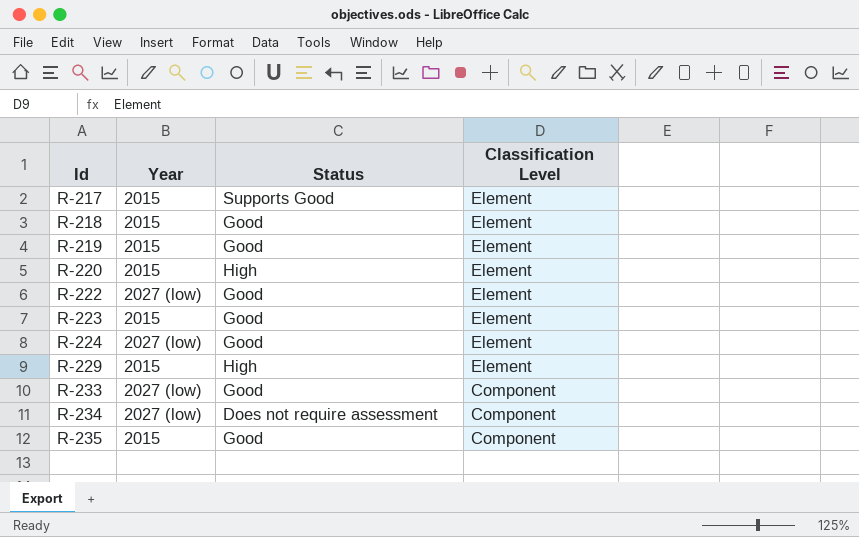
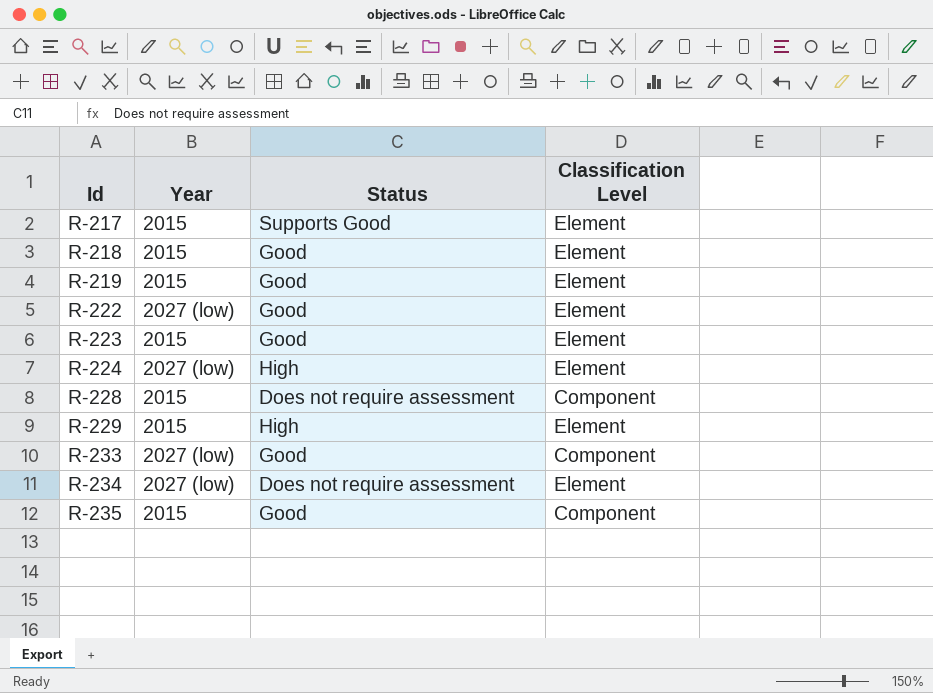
row R-220: 2015 | High | Element -> none
R-224 | Status: Good -> High
row R-228: none -> 2015 | Does not require assessment | Component
R-234 | Classification Level: Component -> Element

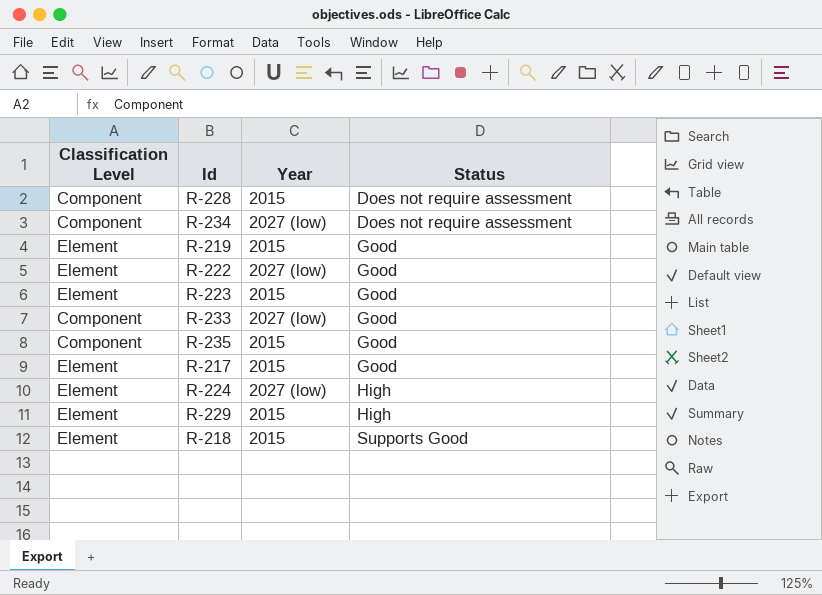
row order: Id ascending -> Status ascending
column Classification Level | position: 4 -> 1
R-234 | Classification Level: Element -> Component
R-217 | Status: Supports Good -> Good
R-218 | Status: Good -> Supports Good

